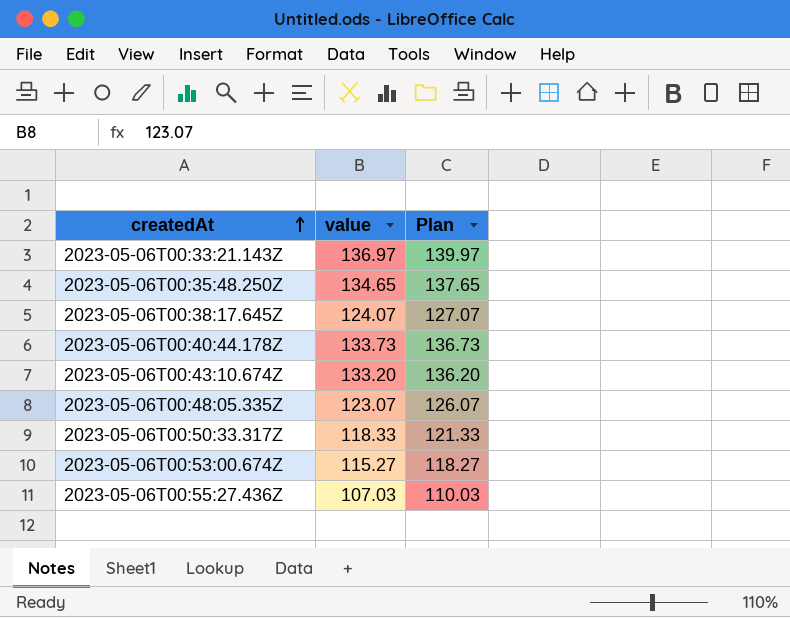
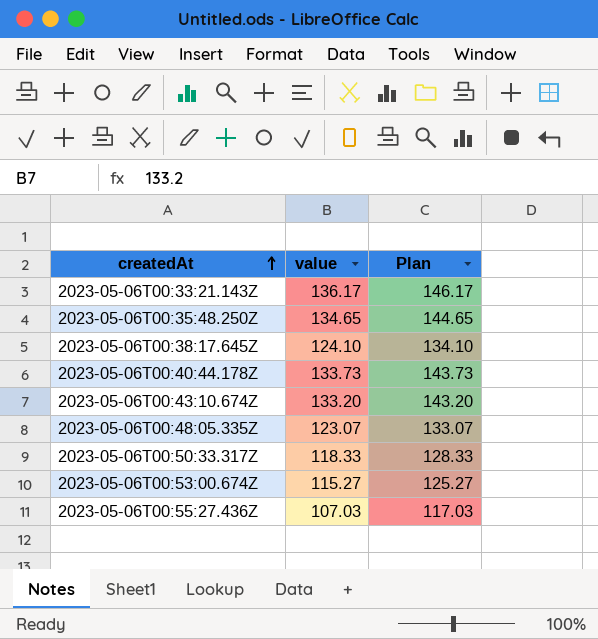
column Plan | formula: [value] + 3 -> [value] + 10
2023-05-06T00:33:21.143Z | value: 136.97 -> 136.17
2023-05-06T00:38:17.645Z | value: 124.07 -> 124.10

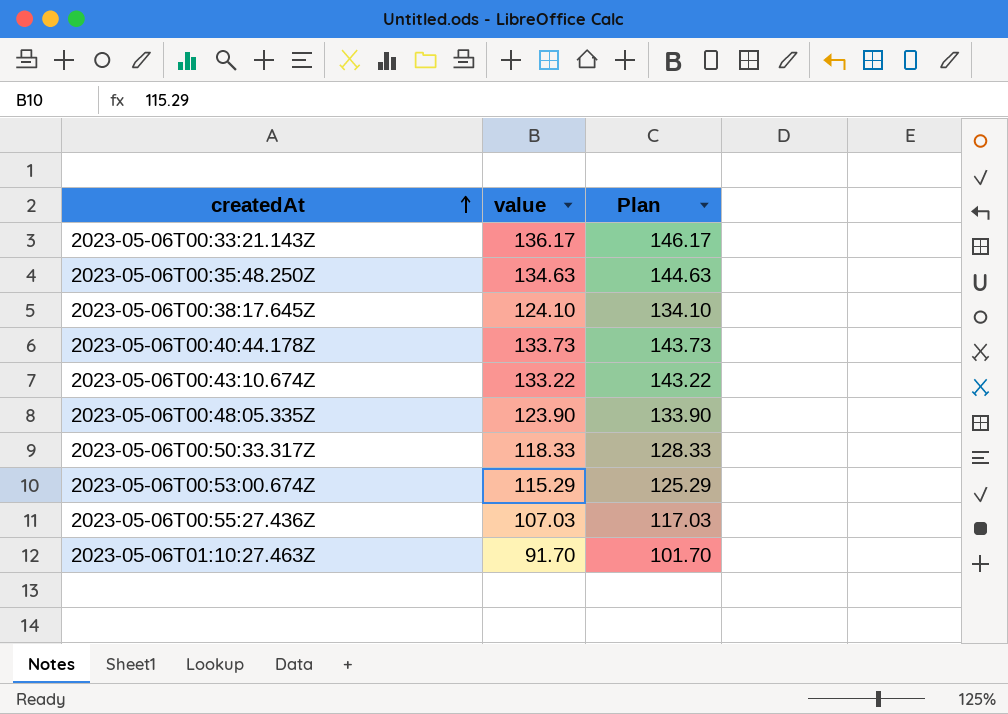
2023-05-06T00:35:48.250Z | value: 134.65 -> 134.63
2023-05-06T00:35:48.250Z | Plan: 144.65 -> 144.63
2023-05-06T00:43:10.674Z | value: 133.20 -> 133.22
2023-05-06T00:43:10.674Z | Plan: 143.20 -> 143.22
2023-05-06T00:48:05.335Z | value: 123.07 -> 123.90
2023-05-06T00:48:05.335Z | Plan: 133.07 -> 133.90
2023-05-06T00:53:00.674Z | value: 115.27 -> 115.29
2023-05-06T00:53:00.674Z | Plan: 125.27 -> 125.29
row 2023-05-06T01:10:27.463Z: none -> 91.70 | 101.70

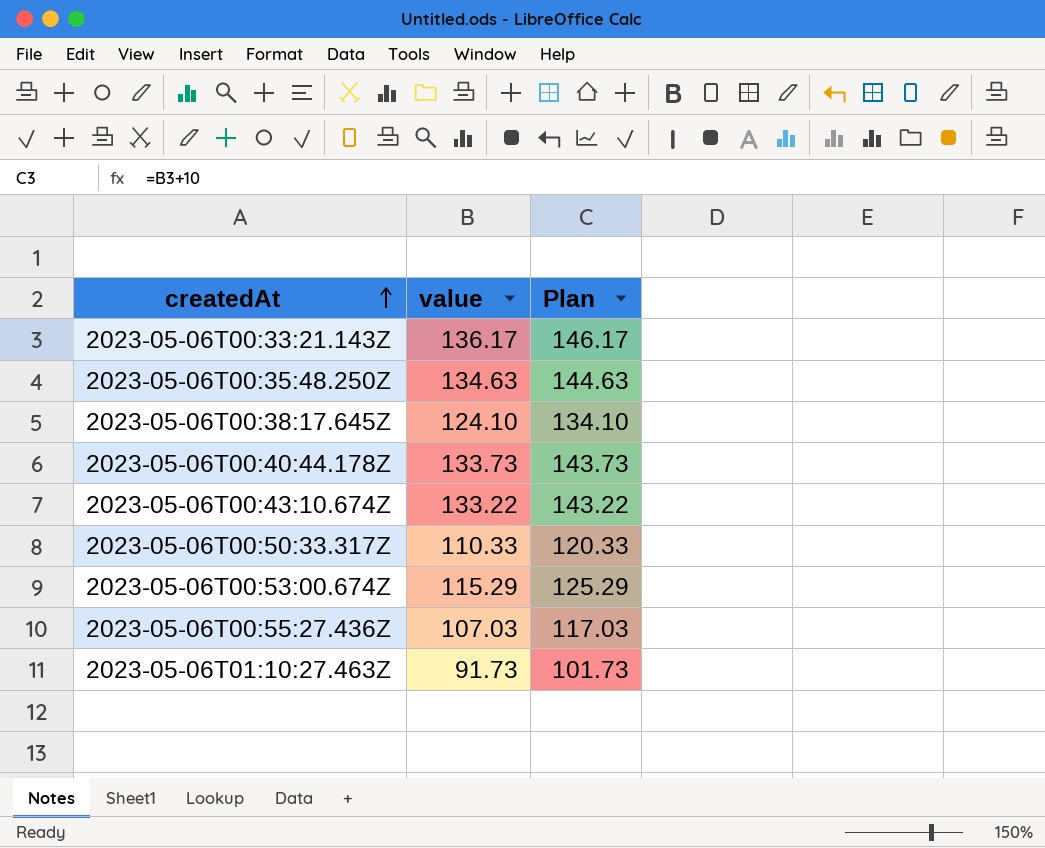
row 2023-05-06T00:48:05.335Z: 123.90 | 133.90 -> none
2023-05-06T00:50:33.317Z | value: 118.33 -> 110.33
2023-05-06T00:50:33.317Z | Plan: 128.33 -> 120.33
2023-05-06T01:10:27.463Z | value: 91.70 -> 91.73
2023-05-06T01:10:27.463Z | Plan: 101.70 -> 101.73

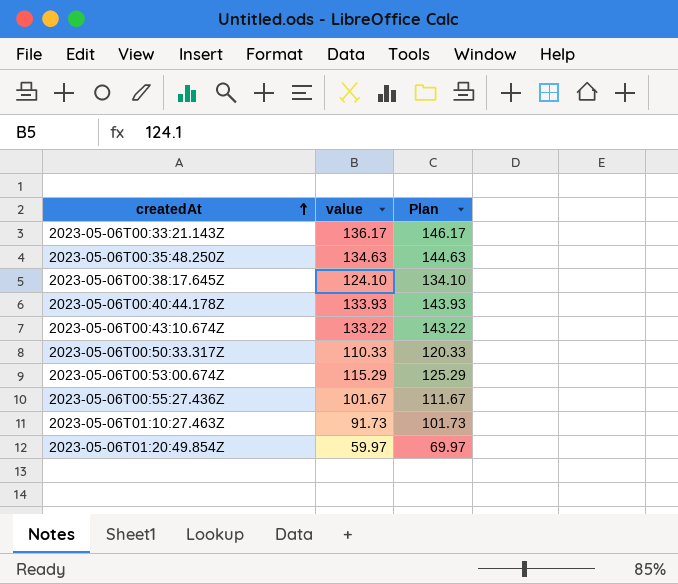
2023-05-06T00:40:44.178Z | value: 133.73 -> 133.93
2023-05-06T00:40:44.178Z | Plan: 143.73 -> 143.93
2023-05-06T00:55:27.436Z | value: 107.03 -> 101.67
2023-05-06T00:55:27.436Z | Plan: 117.03 -> 111.67
row 2023-05-06T01:20:49.854Z: none -> 59.97 | 69.97

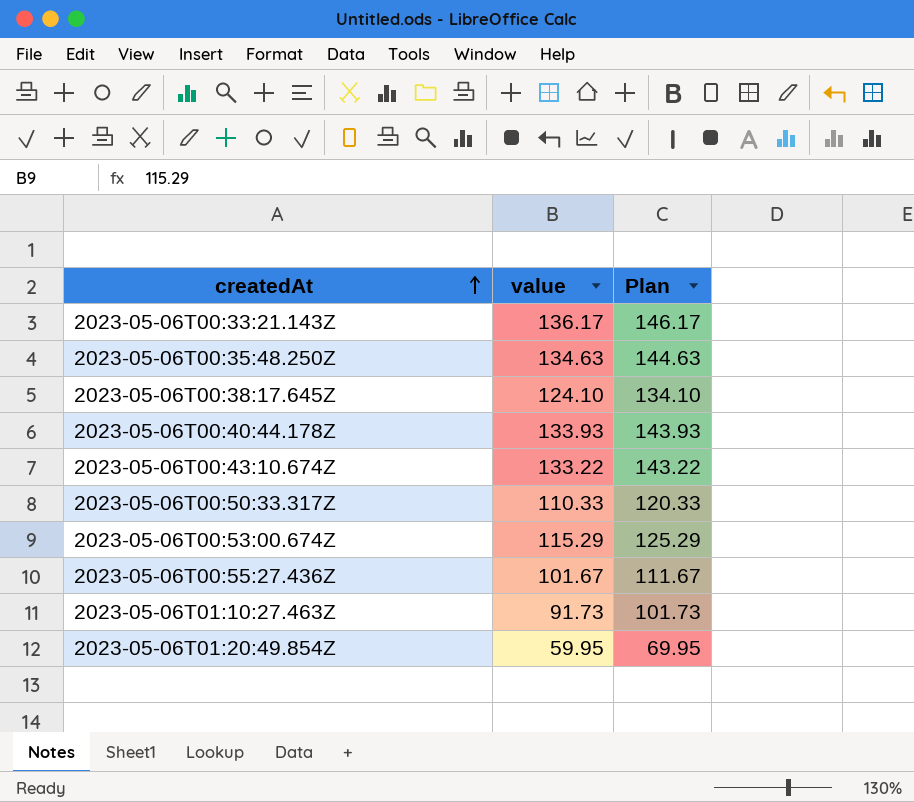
2023-05-06T01:20:49.854Z | value: 59.97 -> 59.95
2023-05-06T01:20:49.854Z | Plan: 69.97 -> 69.95

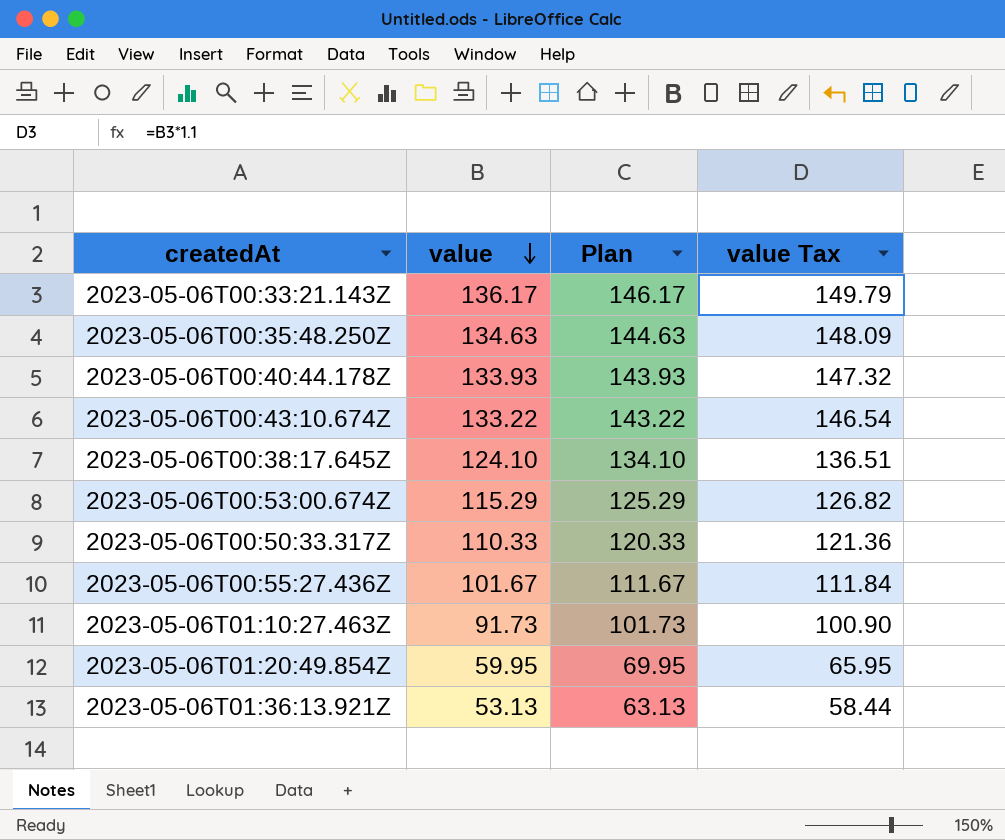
row order: createdAt ascending -> value descending
column value Tax | formula: none -> [value] * 1.1
row 2023-05-06T01:36:13.921Z: none -> 53.13 | 63.13 | 58.44

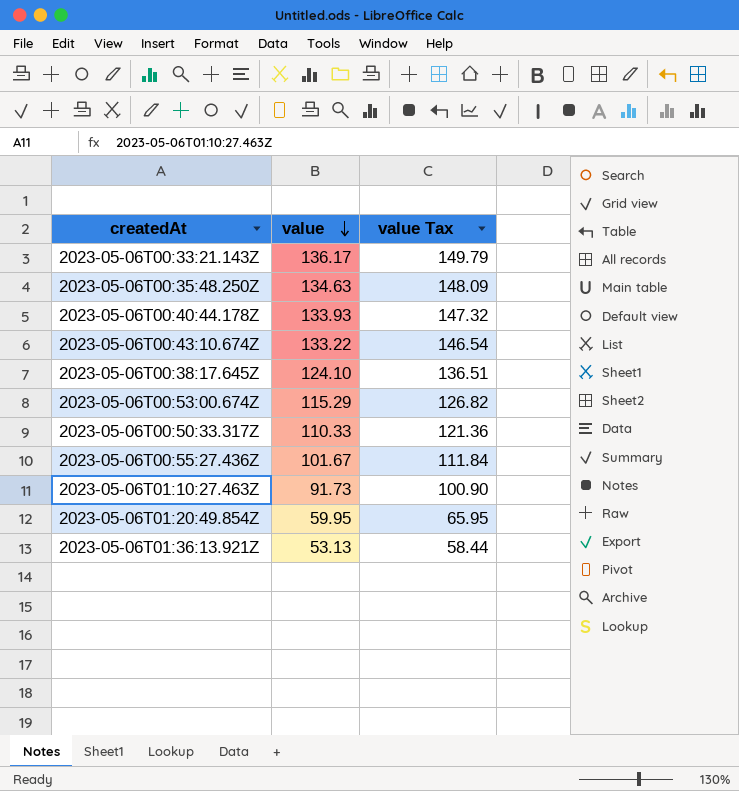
column Plan | formula: [value] + 10 -> none

